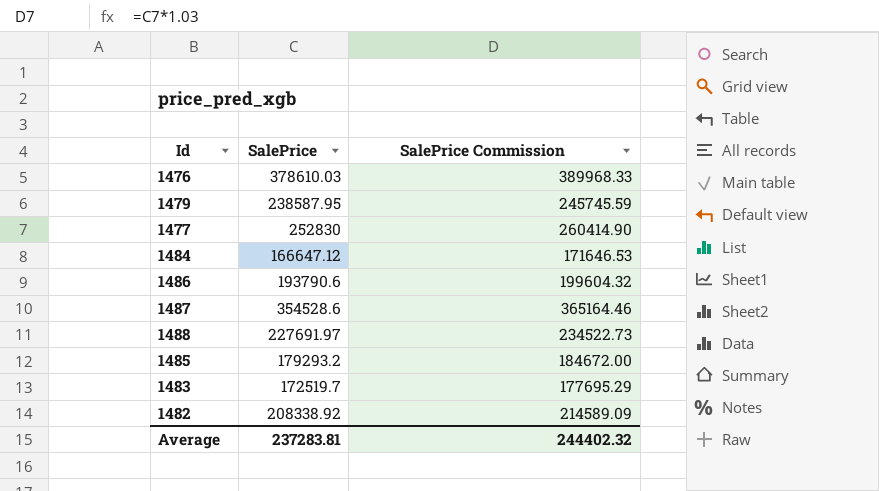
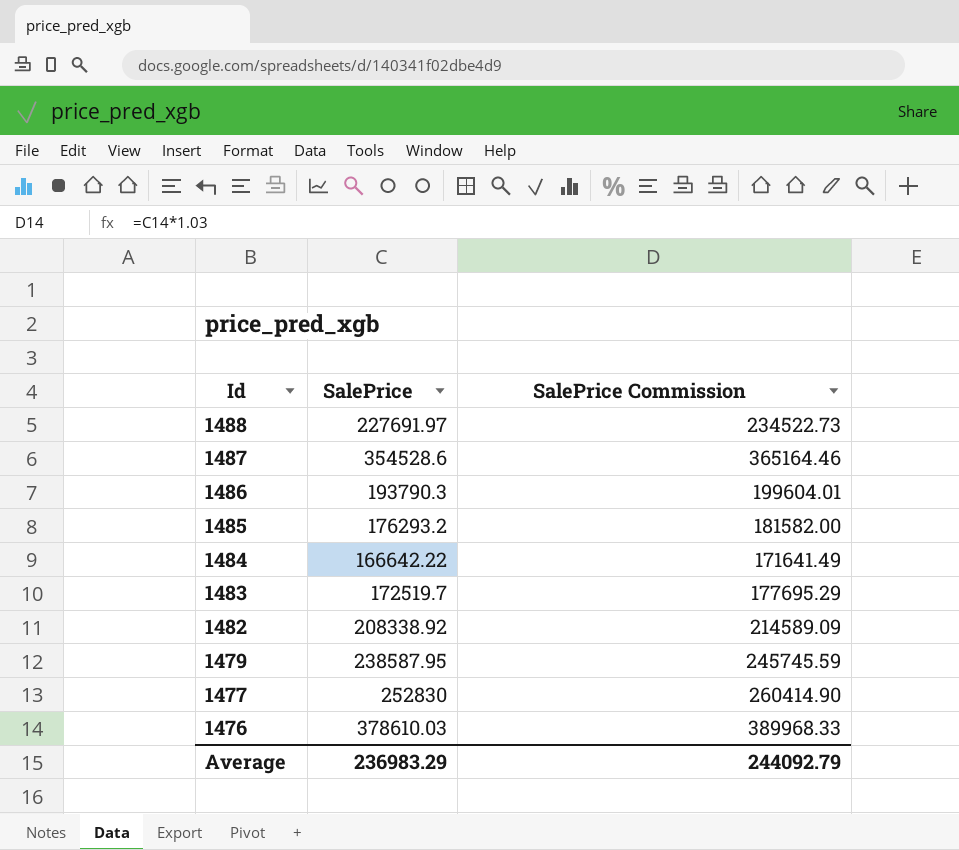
row order: none -> Id descending
1486 | SalePrice: 193790.6 -> 193790.3
1486 | SalePrice Commission: 199604.32 -> 199604.01
1485 | SalePrice: 179293.2 -> 176293.2
1485 | SalePrice Commission: 184672.00 -> 181582.00
1484 | SalePrice: 166647.12 -> 166642.22
1484 | SalePrice Commission: 171646.53 -> 171641.49
Average | SalePrice: 237283.81 -> 236983.29
Average | SalePrice Commission: 244402.32 -> 244092.79

